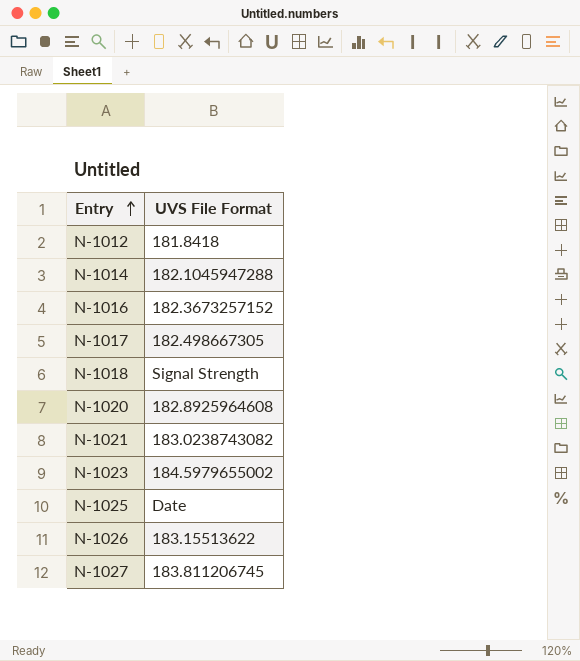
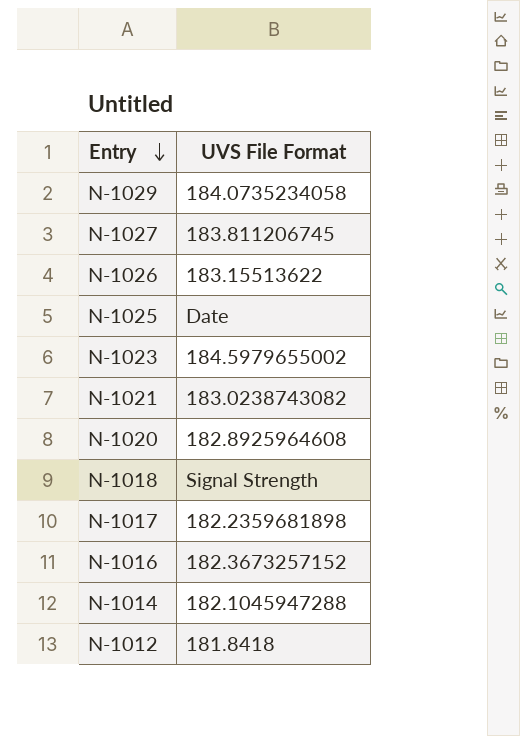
row order: Entry ascending -> Entry descending
row N-1029: none -> 184.0735234058
N-1017 | UVS File Format: 182.498667305 -> 182.2359681898

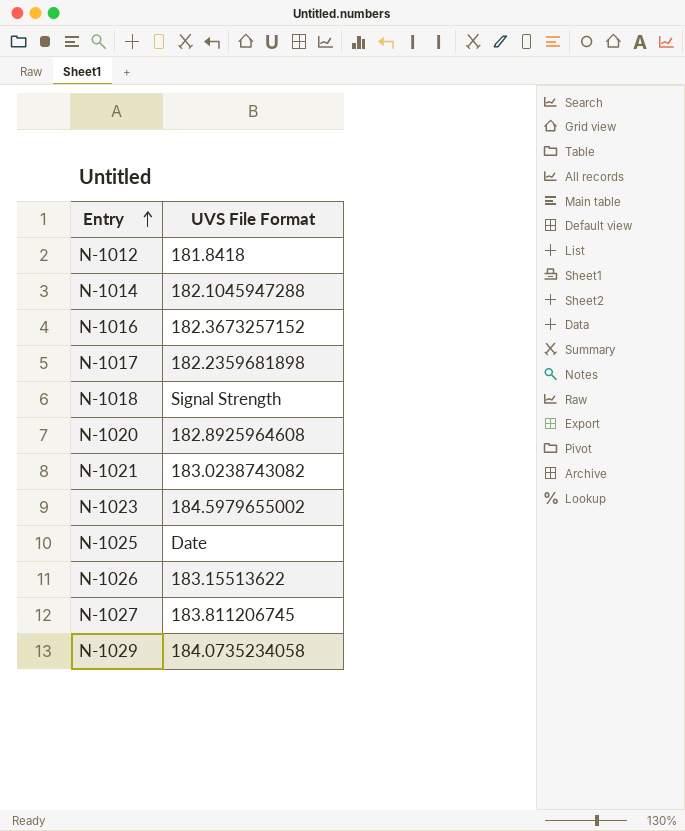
row order: Entry descending -> Entry ascending

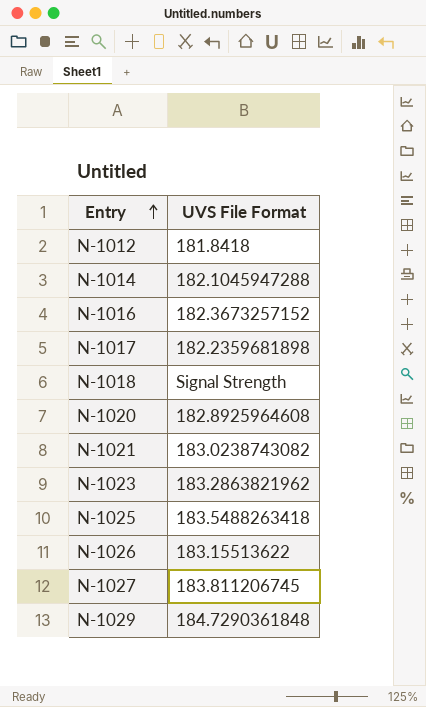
N-1023 | UVS File Format: 184.5979655002 -> 183.2863821962
N-1025 | UVS File Format: Date -> 183.5488263418
N-1029 | UVS File Format: 184.0735234058 -> 184.7290361848

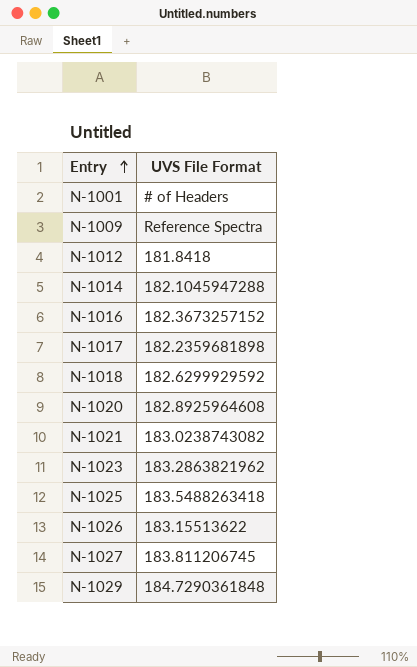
row N-1001: none -> # of Headers
row N-1009: none -> Reference Spectra
N-1018 | UVS File Format: Signal Strength -> 182.6299929592

